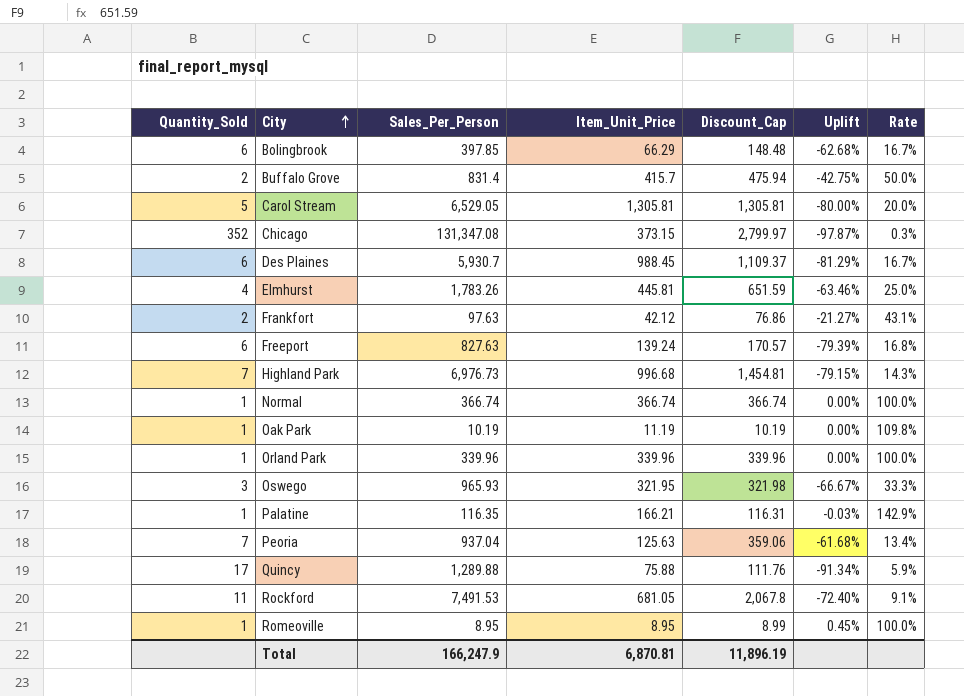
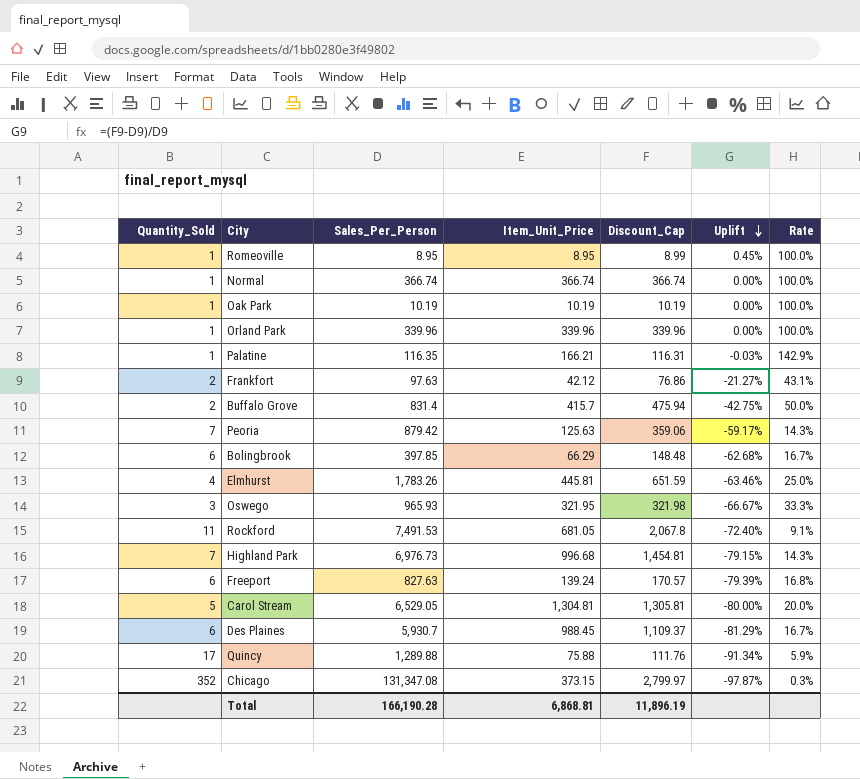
row order: City ascending -> Uplift descending
Oak Park | Item_Unit_Price: 11.19 -> 10.19
Oak Park | Rate: 109.8% -> 100.0%
Peoria | Sales_Per_Person: 937.04 -> 879.42
Peoria | Uplift: -61.68% -> -59.17%
Peoria | Rate: 13.4% -> 14.3%
Carol Stream | Item_Unit_Price: 1,305.81 -> 1,304.81
Total | Sales_Per_Person: 166,247.9 -> 166,190.28
Total | Item_Unit_Price: 6,870.81 -> 6,868.81

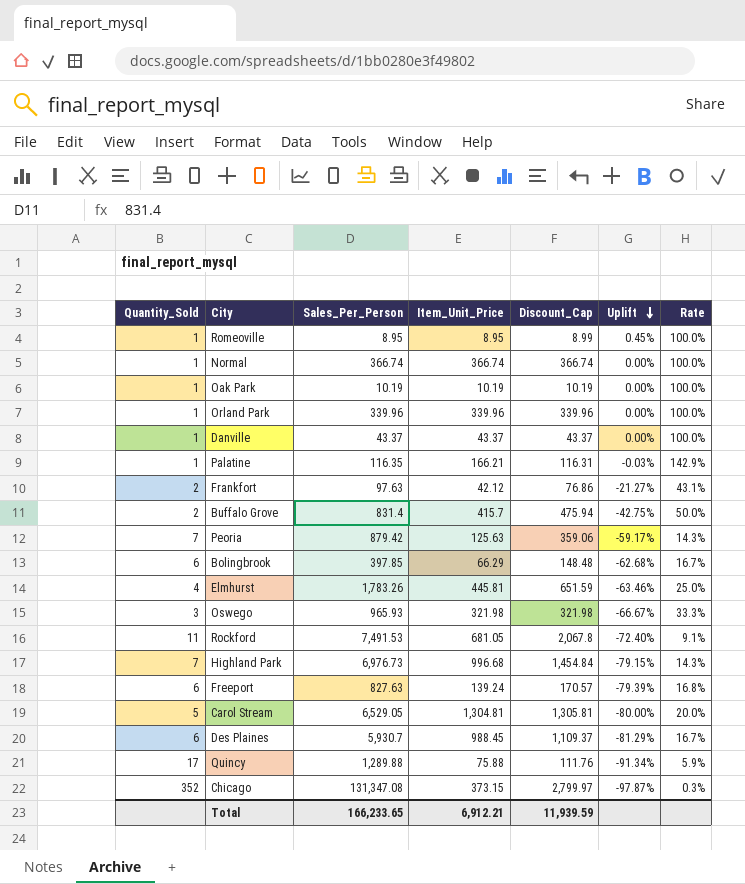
row Danville: none -> 1 | 43.37 | 43.37 | 43.37 | 0.00% | 100.0%
Oswego | Item_Unit_Price: 321.95 -> 321.98
Highland Park | Discount_Cap: 1,454.81 -> 1,454.84
Total | Sales_Per_Person: 166,190.28 -> 166,233.65
Total | Item_Unit_Price: 6,868.81 -> 6,912.21
Total | Discount_Cap: 11,896.19 -> 11,939.59

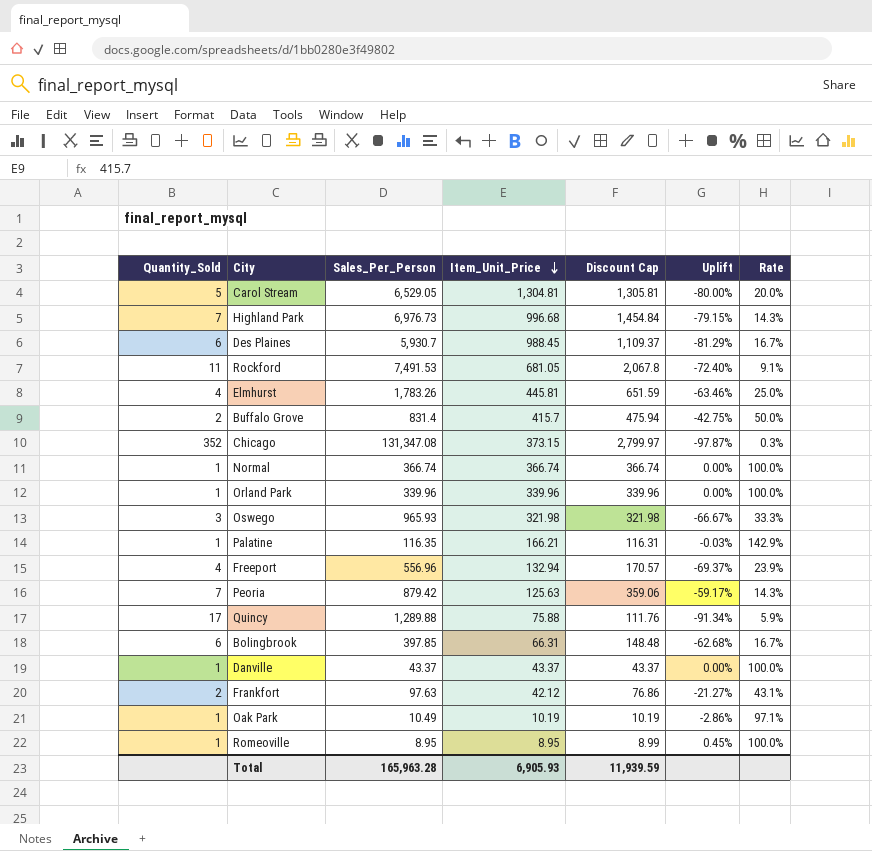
row order: Uplift descending -> Item_Unit_Price descending
column name: Discount_Cap -> Discount Cap
Freeport | Quantity_Sold: 6 -> 4
Freeport | Sales_Per_Person: 827.63 -> 556.96
Freeport | Item_Unit_Price: 139.24 -> 132.94
Freeport | Uplift: -79.39% -> -69.37%
Freeport | Rate: 16.8% -> 23.9%
Bolingbrook | Item_Unit_Price: 66.29 -> 66.31
Oak Park | Sales_Per_Person: 10.19 -> 10.49
Oak Park | Uplift: 0.00% -> -2.86%
Oak Park | Rate: 100.0% -> 97.1%
Total | Sales_Per_Person: 166,233.65 -> 165,963.28
Total | Item_Unit_Price: 6,912.21 -> 6,905.93

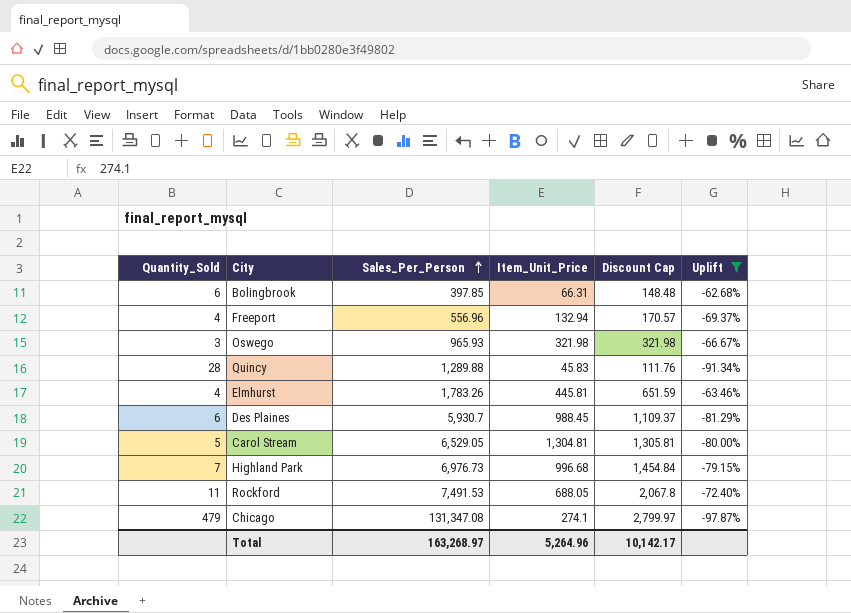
filter: none -> Uplift <= -62.68%
row order: Item_Unit_Price descending -> Sales_Per_Person ascending
column Rate | formula: [Item_Unit_Price] / [Sales_Per_Person] -> none
Quincy | Quantity_Sold: 17 -> 28
Quincy | Item_Unit_Price: 75.88 -> 45.83
Rockford | Item_Unit_Price: 681.05 -> 688.05
Chicago | Quantity_Sold: 352 -> 479
Chicago | Item_Unit_Price: 373.15 -> 274.1
Total | Sales_Per_Person: 165,963.28 -> 163,268.97
Total | Item_Unit_Price: 6,905.93 -> 5,264.96
Total | Discount Cap: 11,939.59 -> 10,142.17

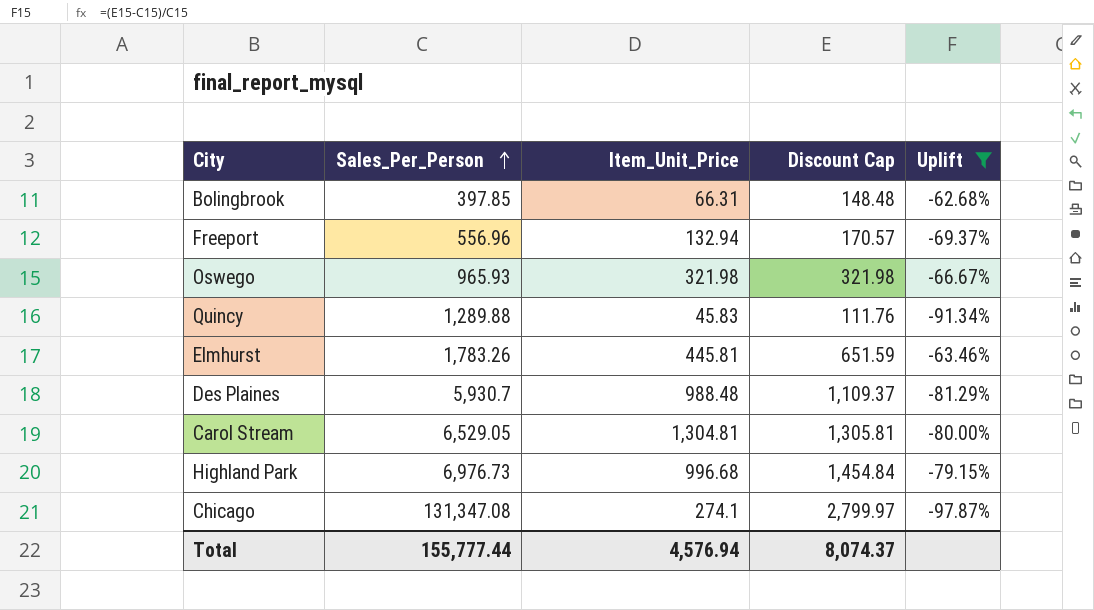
column Quantity_Sold | formula: [Sales_Per_Person] / [Item_Unit_Price] -> none
row Rockford: 11 | 7,491.53 | 688.05 | 2,067.8 | -72.40% -> none
Des Plaines | Item_Unit_Price: 988.45 -> 988.48
Total | Sales_Per_Person: 163,268.97 -> 155,777.44
Total | Item_Unit_Price: 5,264.96 -> 4,576.94
Total | Discount Cap: 10,142.17 -> 8,074.37

